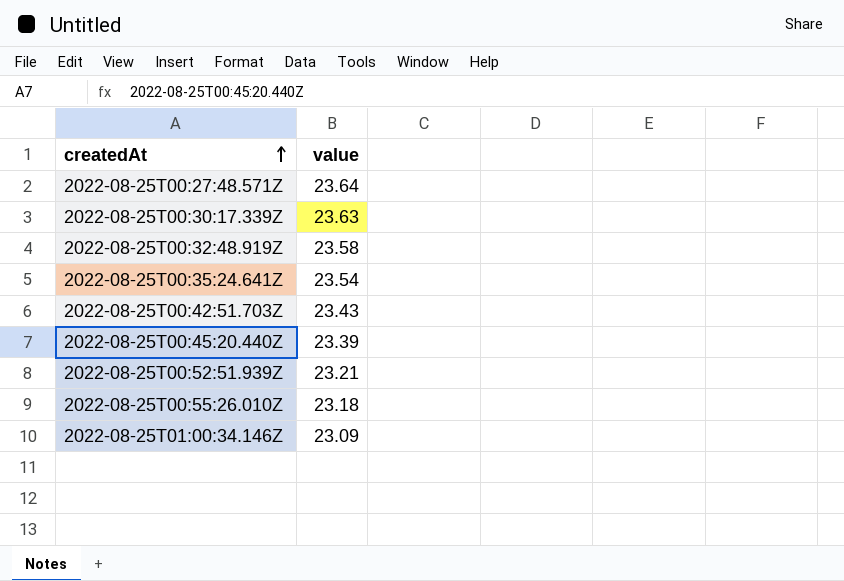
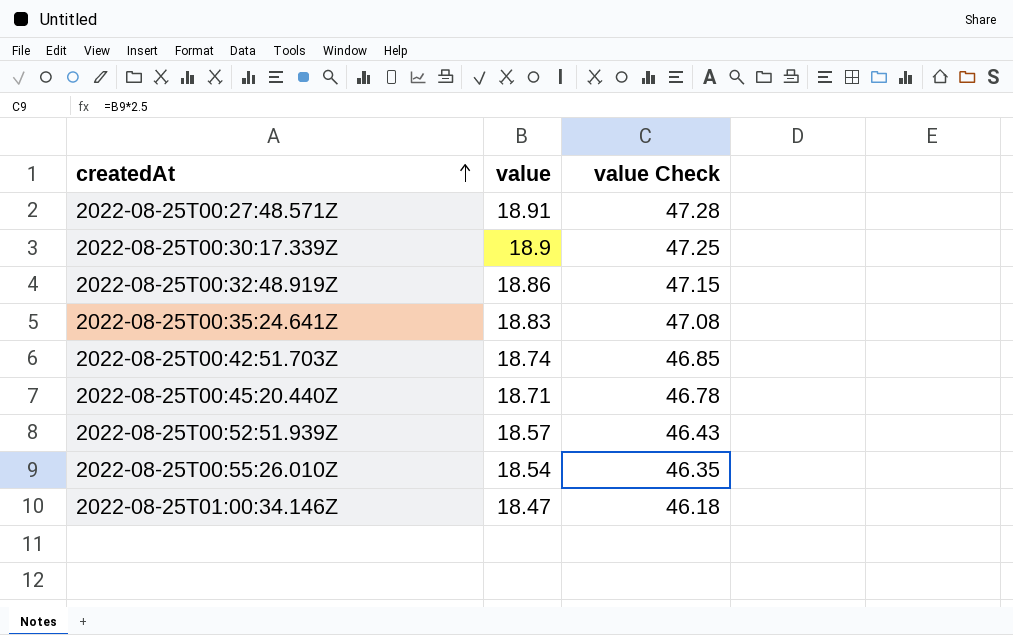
column value Check | formula: none -> [value] * 2.5
2022-08-25T00:27:48.571Z | value: 23.64 -> 18.91
2022-08-25T00:30:17.339Z | value: 23.63 -> 18.9
2022-08-25T00:32:48.919Z | value: 23.58 -> 18.86
2022-08-25T00:35:24.641Z | value: 23.54 -> 18.83
2022-08-25T00:42:51.703Z | value: 23.43 -> 18.74
2022-08-25T00:45:20.440Z | value: 23.39 -> 18.71
2022-08-25T00:52:51.939Z | value: 23.21 -> 18.57
2022-08-25T00:55:26.010Z | value: 23.18 -> 18.54
2022-08-25T01:00:34.146Z | value: 23.09 -> 18.47

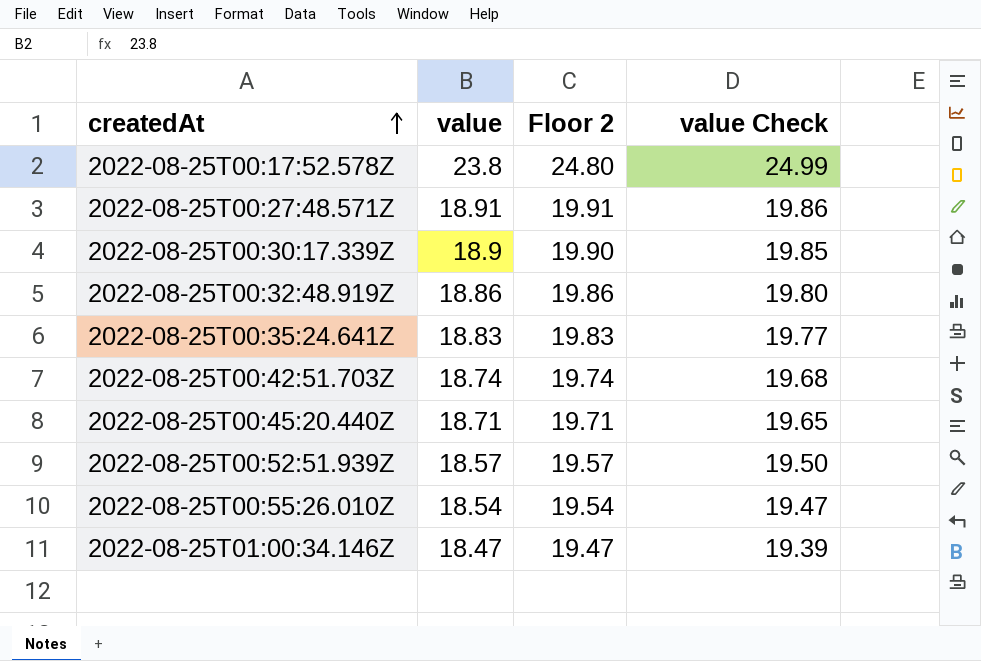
column Floor 2 | formula: none -> [value] + 1
column value Check | formula: [value] * 2.5 -> [value] * 1.05
row 2022-08-25T00:17:52.578Z: none -> 23.8 | 24.80 | 24.99

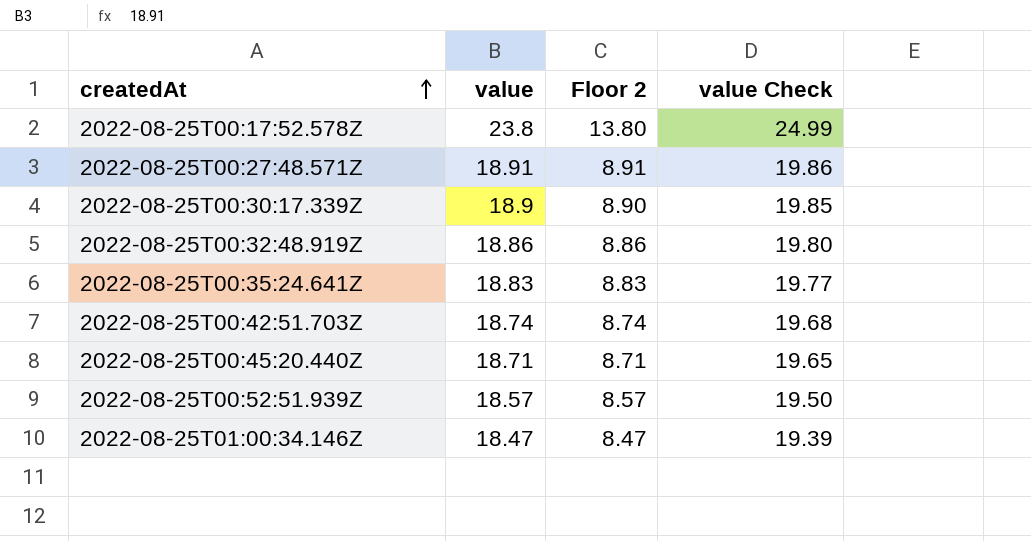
column Floor 2 | formula: [value] + 1 -> [value] - 10
row 2022-08-25T00:55:26.010Z: 18.54 | 19.54 | 19.47 -> none

